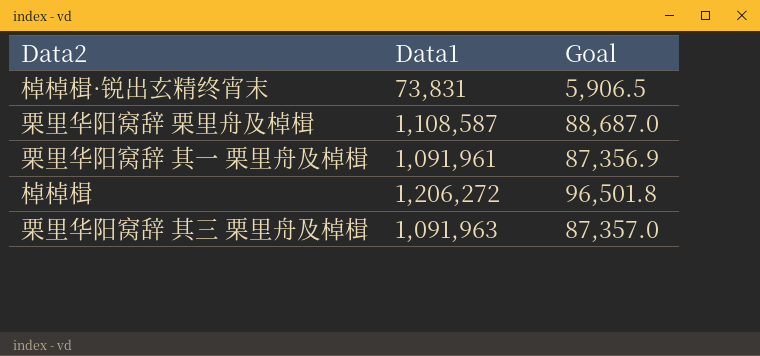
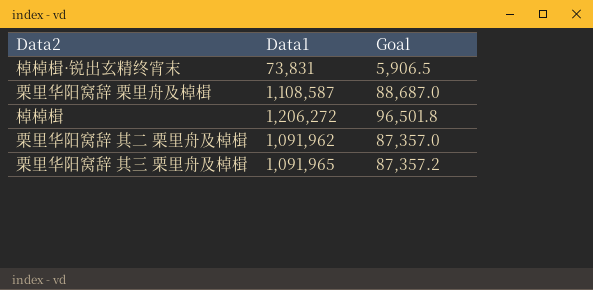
row 栗里华阳窝辞 其一 栗里舟及棹楫: 1,091,961 | 87,356.9 -> none
row 栗里华阳窝辞 其二 栗里舟及棹楫: none -> 1,091,962 | 87,357.0
栗里华阳窝辞 其三 栗里舟及棹楫 | Data1: 1,091,963 -> 1,091,965
栗里华阳窝辞 其三 栗里舟及棹楫 | Goal: 87,357.0 -> 87,357.2

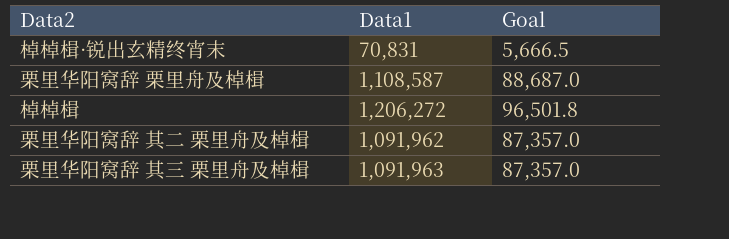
棹棹楫·锐出玄精终宵末 | Data1: 73,831 -> 70,831
棹棹楫·锐出玄精终宵末 | Goal: 5,906.5 -> 5,666.5
栗里华阳窝辞 其三 栗里舟及棹楫 | Data1: 1,091,965 -> 1,091,963
栗里华阳窝辞 其三 栗里舟及棹楫 | Goal: 87,357.2 -> 87,357.0

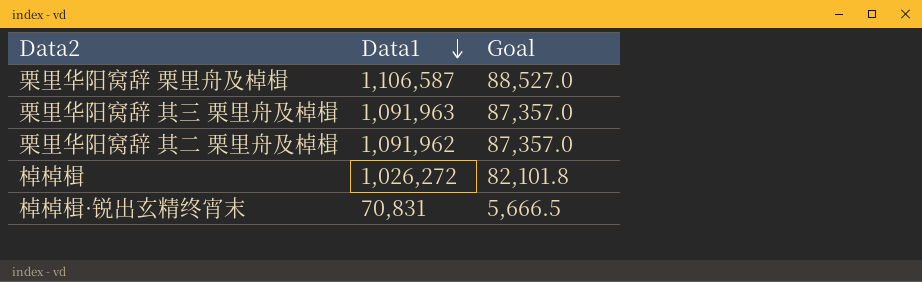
row order: none -> Data1 descending
栗里华阳窝辞 栗里舟及棹楫 | Data1: 1,108,587 -> 1,106,587
栗里华阳窝辞 栗里舟及棹楫 | Goal: 88,687.0 -> 88,527.0
棹棹楫 | Data1: 1,206,272 -> 1,026,272
棹棹楫 | Goal: 96,501.8 -> 82,101.8

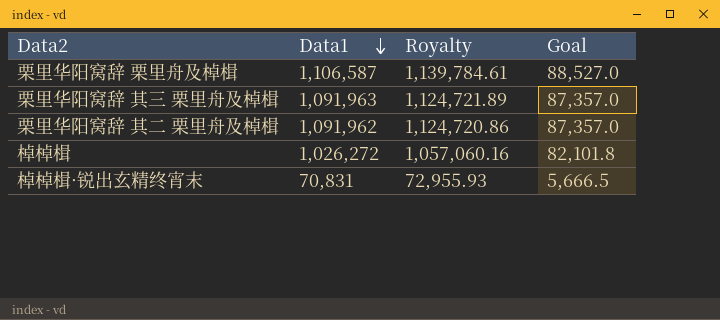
column Royalty | formula: none -> [Data1] * 1.03

